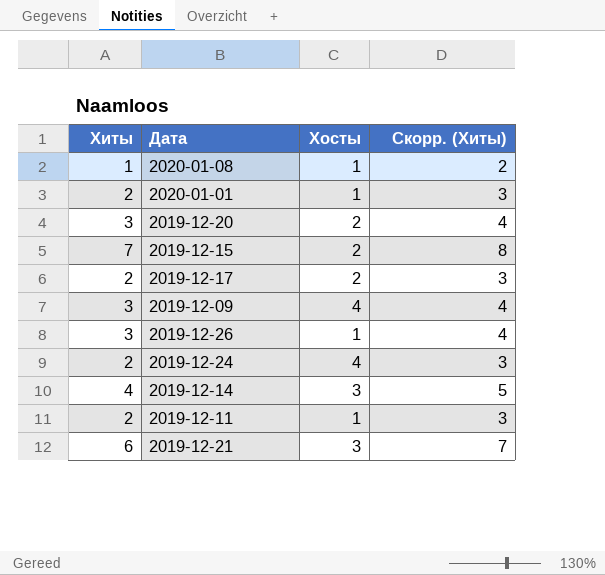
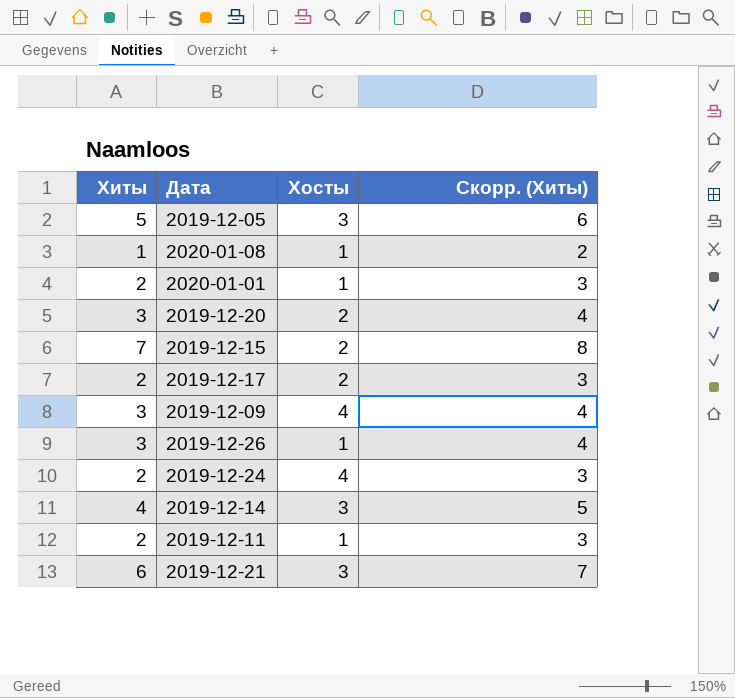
row 2019-12-05: none -> 5 | 3 | 6

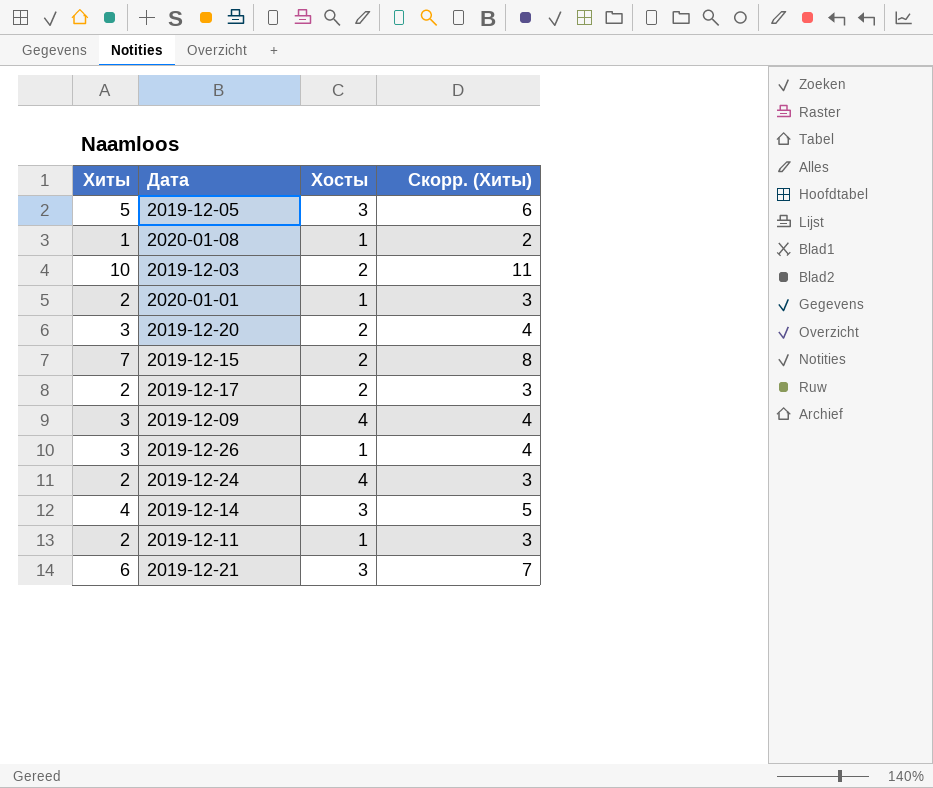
row 2019-12-03: none -> 10 | 2 | 11

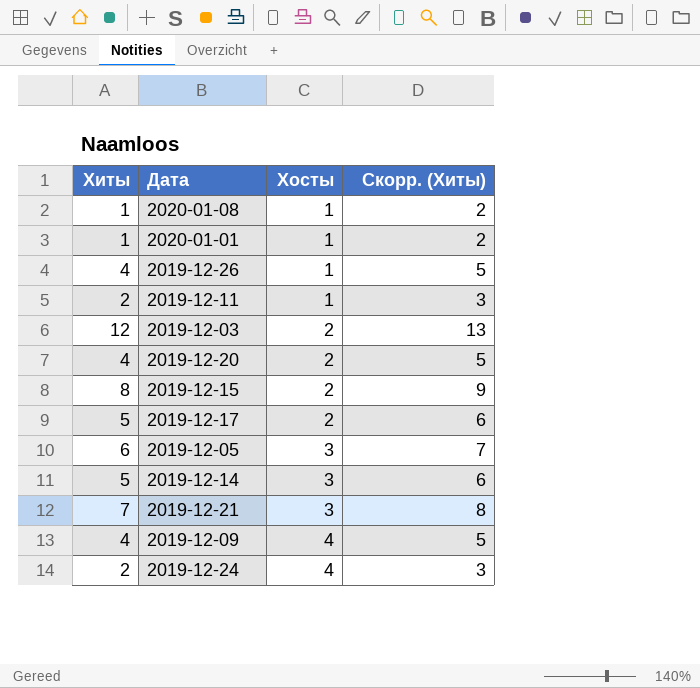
row order: none -> Хосты ascending
2020-01-01 | Хиты: 2 -> 1
2020-01-01 | Скорр. (Хиты): 3 -> 2
2019-12-26 | Хиты: 3 -> 4
2019-12-26 | Скорр. (Хиты): 4 -> 5
2019-12-03 | Хиты: 10 -> 12
2019-12-03 | Скорр. (Хиты): 11 -> 13
2019-12-20 | Хиты: 3 -> 4
2019-12-20 | Скорр. (Хиты): 4 -> 5
2019-12-15 | Хиты: 7 -> 8
2019-12-15 | Скорр. (Хиты): 8 -> 9
2019-12-17 | Хиты: 2 -> 5
2019-12-17 | Скорр. (Хиты): 3 -> 6
2019-12-05 | Хиты: 5 -> 6
2019-12-05 | Скорр. (Хиты): 6 -> 7
2019-12-14 | Хиты: 4 -> 5
2019-12-14 | Скорр. (Хиты): 5 -> 6
2019-12-21 | Хиты: 6 -> 7
2019-12-21 | Скорр. (Хиты): 7 -> 8
2019-12-09 | Хиты: 3 -> 4
2019-12-09 | Скорр. (Хиты): 4 -> 5

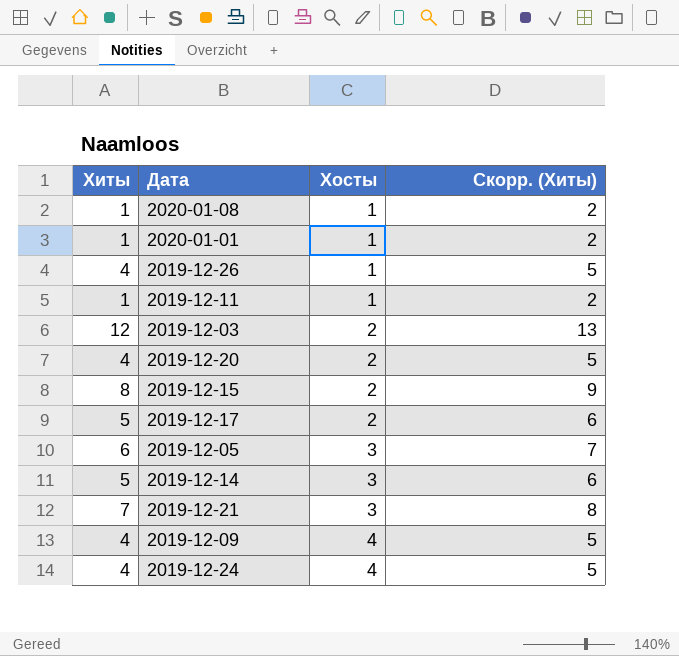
2019-12-11 | Хиты: 2 -> 1
2019-12-11 | Скорр. (Хиты): 3 -> 2
2019-12-24 | Хиты: 2 -> 4
2019-12-24 | Скорр. (Хиты): 3 -> 5

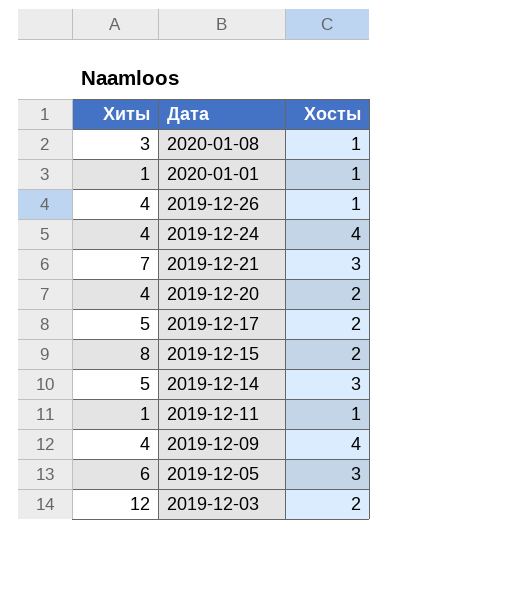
row order: Хосты ascending -> Дата descending
column Скорр. (Хиты) | formula: [Хиты] + 1 -> none
2020-01-08 | Хиты: 1 -> 3

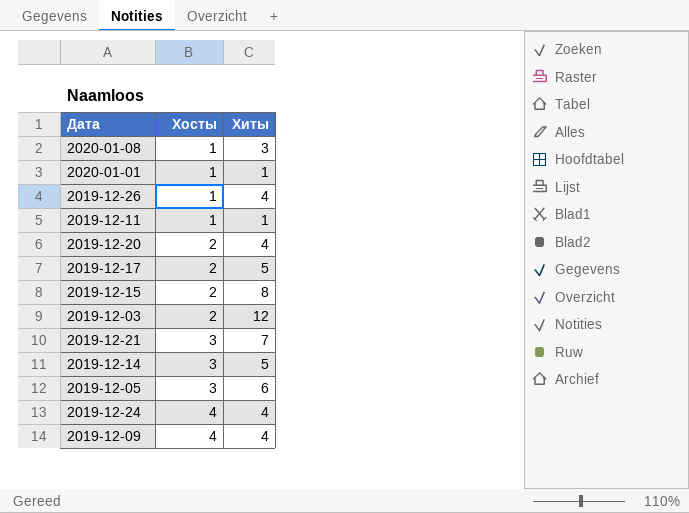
row order: Дата descending -> Хосты ascending
column Хиты | position: 1 -> 3

